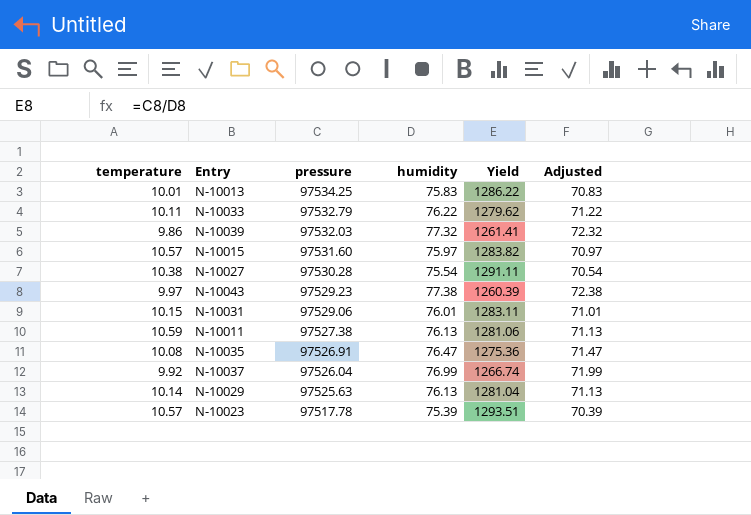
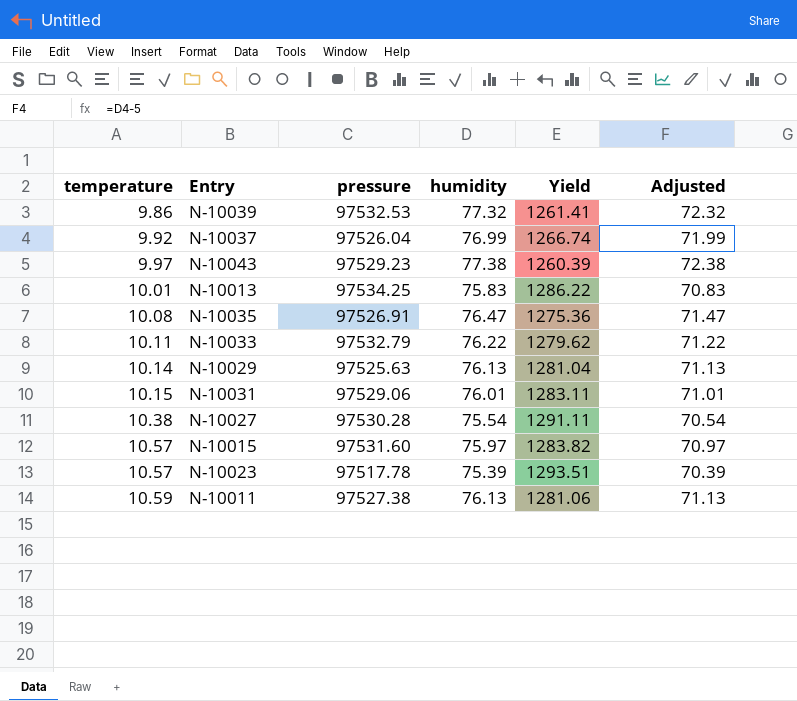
row order: pressure descending -> temperature ascending
N-10039 | pressure: 97532.03 -> 97532.53

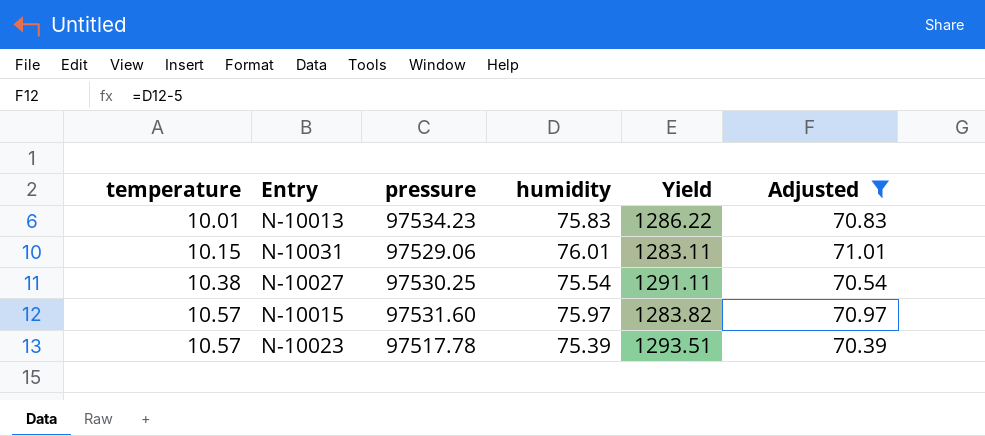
filter: none -> Adjusted <= 71.01
N-10013 | pressure: 97534.25 -> 97534.23
N-10027 | pressure: 97530.28 -> 97530.25

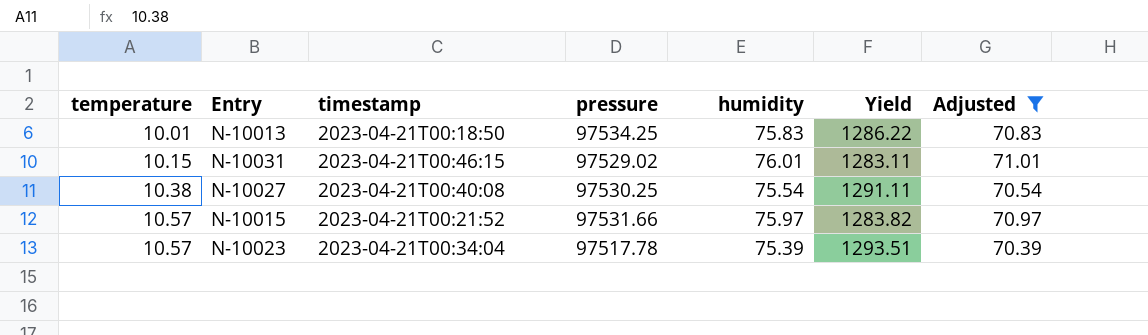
column timestamp | position: none -> 3
N-10013 | pressure: 97534.23 -> 97534.25
N-10031 | pressure: 97529.06 -> 97529.02
N-10015 | pressure: 97531.60 -> 97531.66

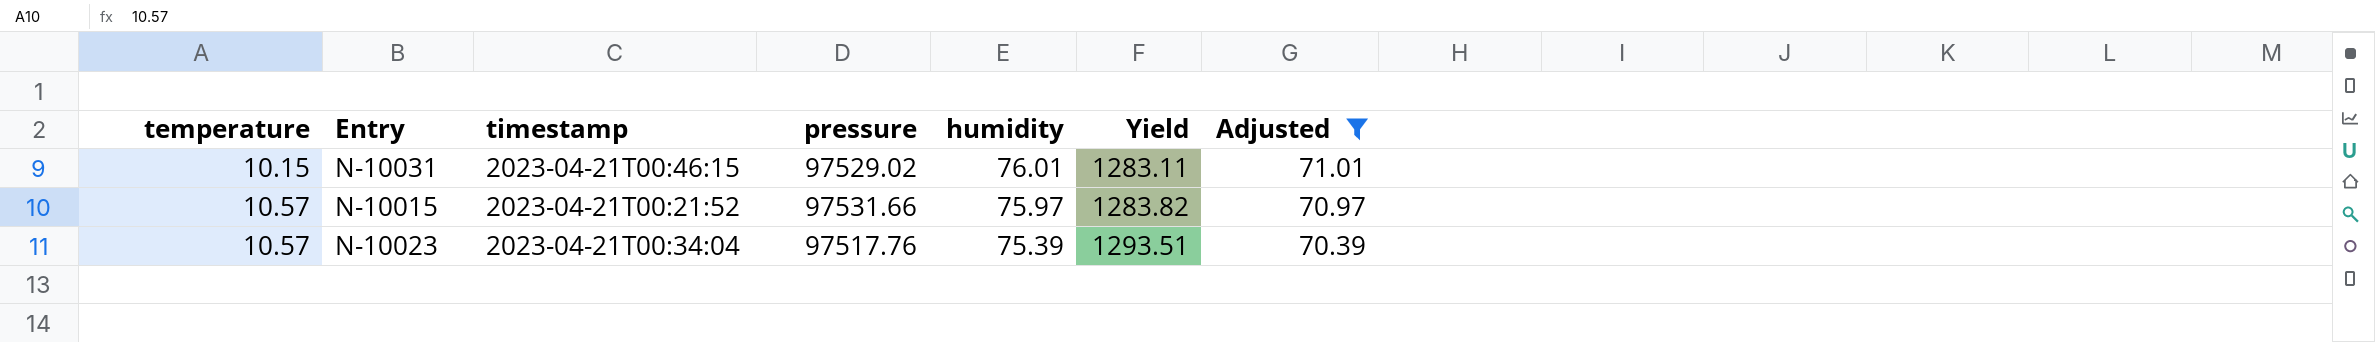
row N-10013: 10.01 | 2023-04-21T00:18:50 | 97534.25 | 75.83 | 1286.22 | 70.83 -> none
row N-10027: 10.38 | 2023-04-21T00:40:08 | 97530.25 | 75.54 | 1291.11 | 70.54 -> none
N-10023 | pressure: 97517.78 -> 97517.76

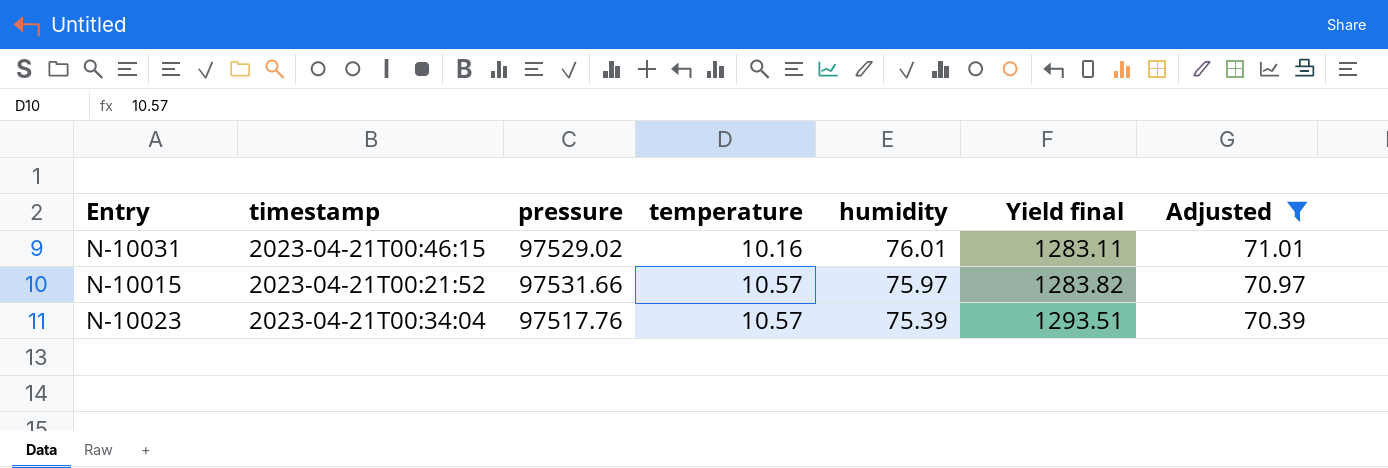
column temperature | position: 1 -> 4
column name: Yield -> Yield final
N-10031 | temperature: 10.15 -> 10.16

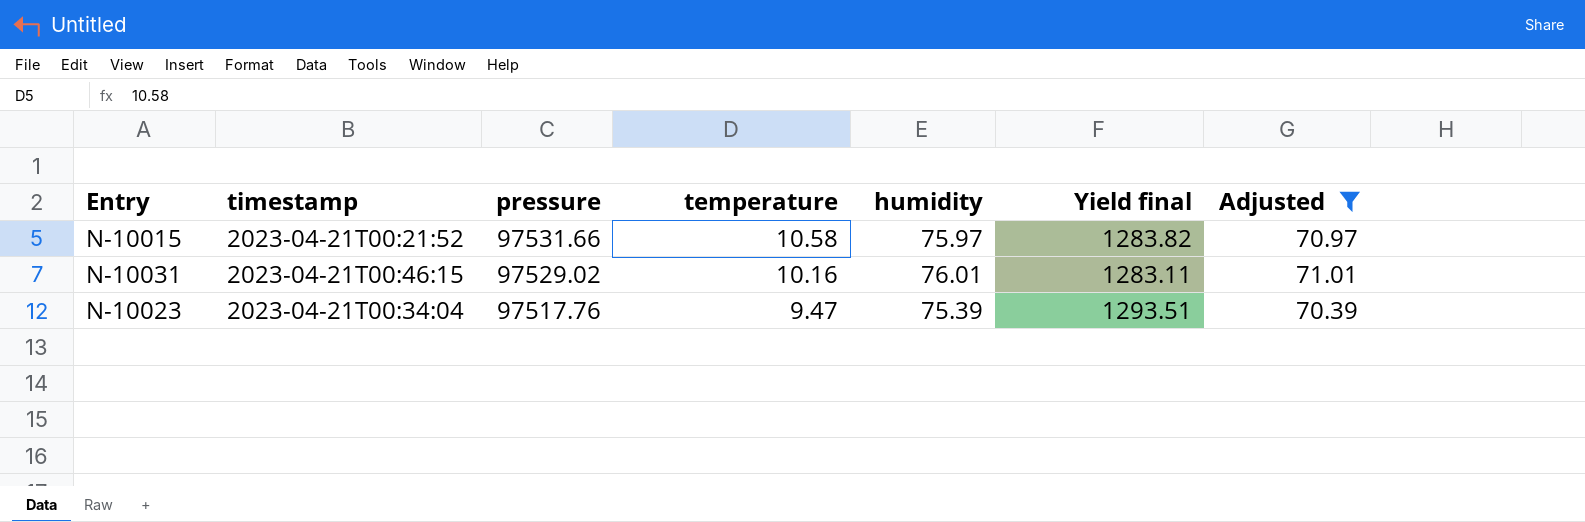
row order: temperature ascending -> pressure descending
N-10015 | temperature: 10.57 -> 10.58
N-10023 | temperature: 10.57 -> 9.47

